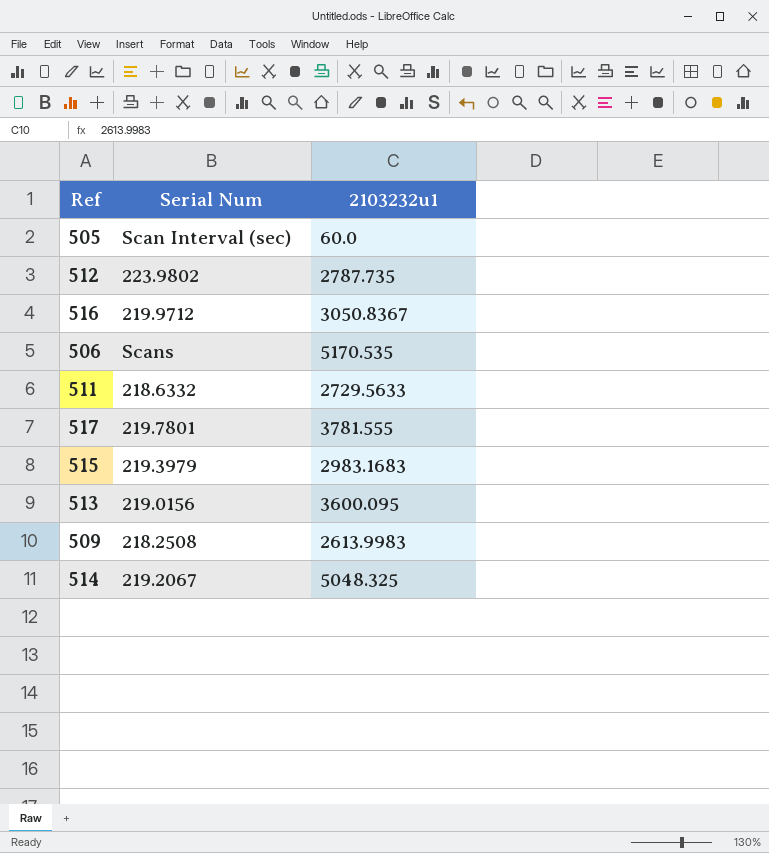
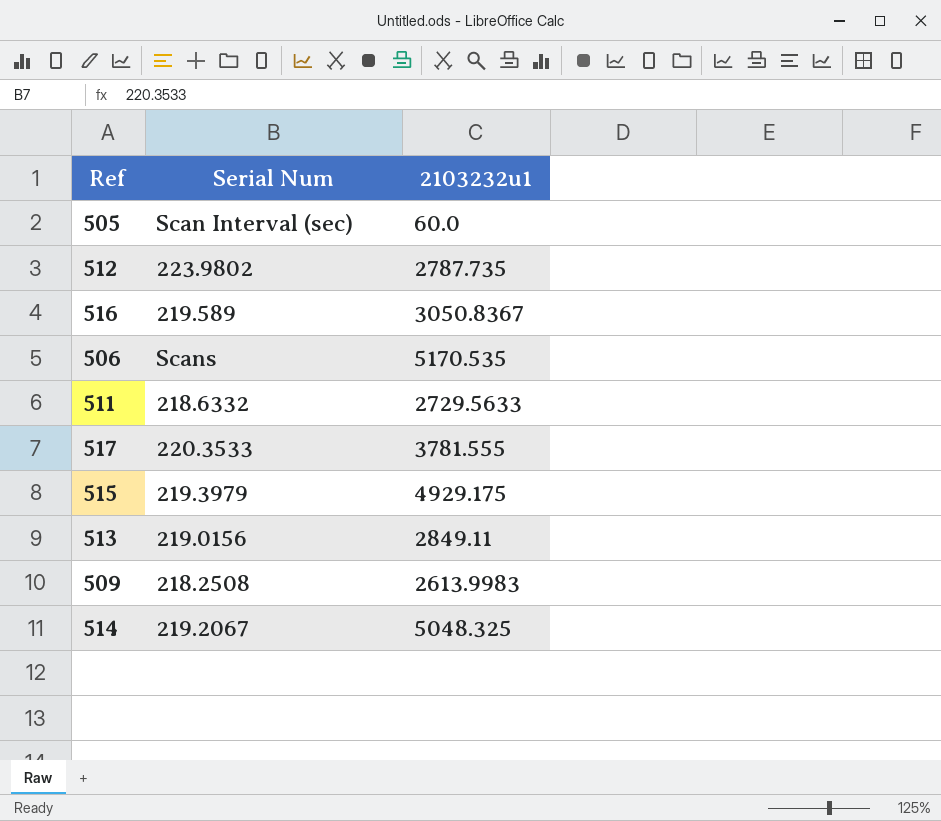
516 | Serial Num: 219.9712 -> 219.589
517 | Serial Num: 219.7801 -> 220.3533
515 | 2103232u1: 2983.1683 -> 4929.175
513 | 2103232u1: 3600.095 -> 2849.11

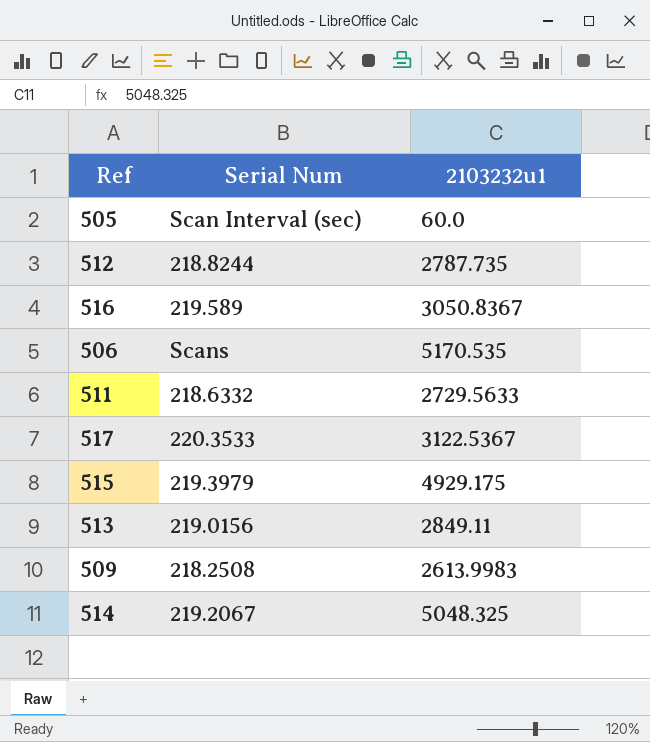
512 | Serial Num: 223.9802 -> 218.8244
517 | 2103232u1: 3781.555 -> 3122.5367

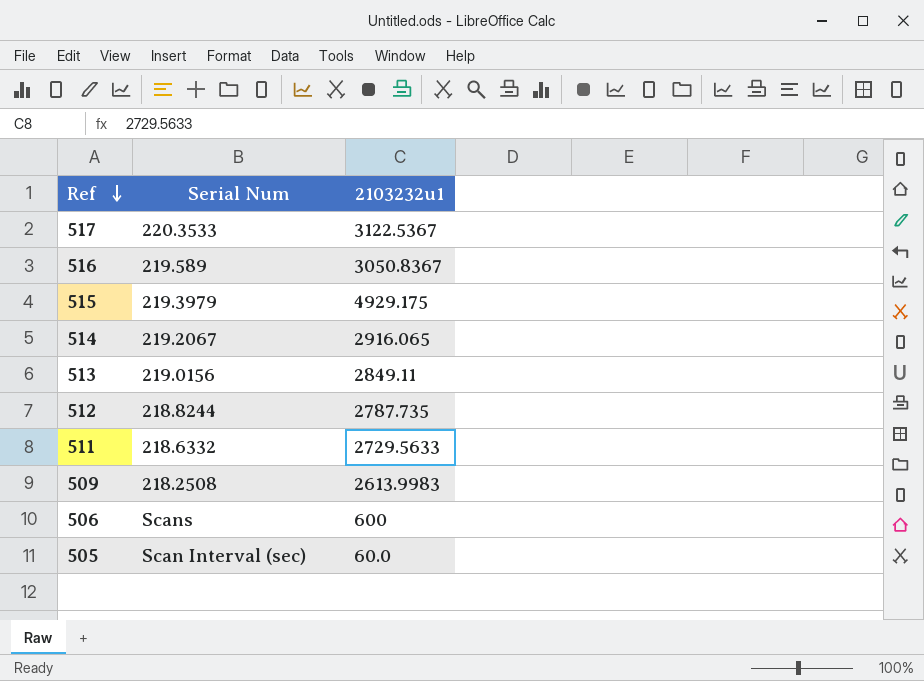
row order: none -> Ref descending
514 | 2103232u1: 5048.325 -> 2916.065
506 | 2103232u1: 5170.535 -> 600

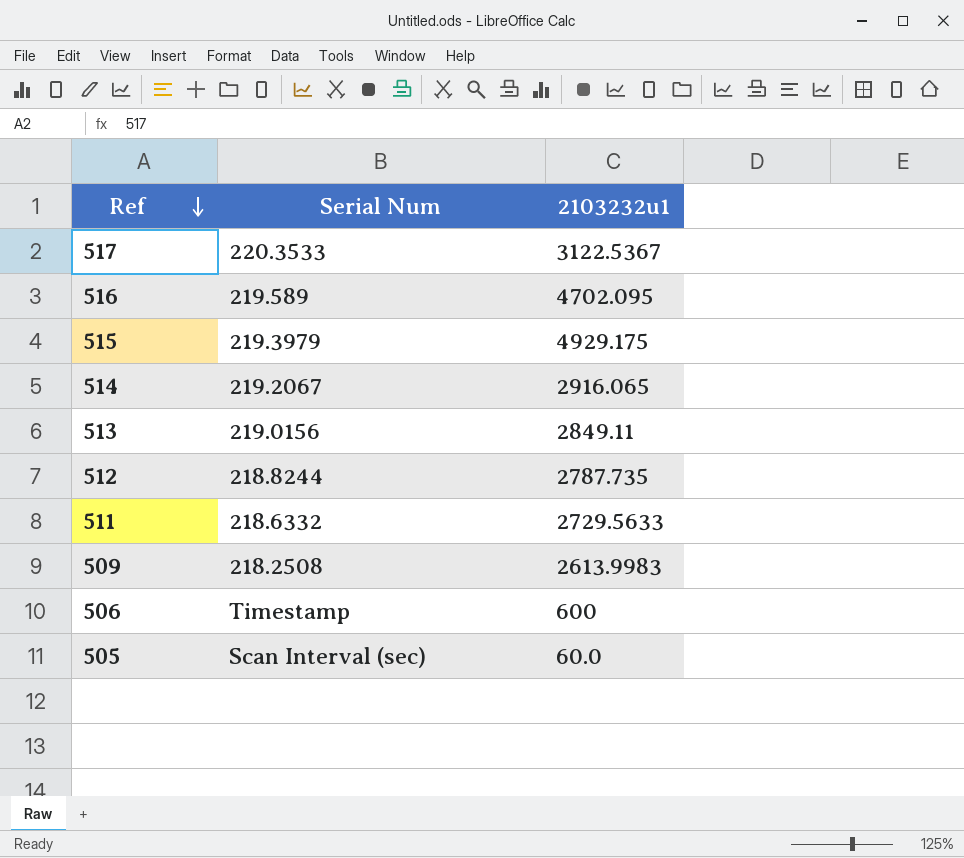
516 | 2103232u1: 3050.8367 -> 4702.095
506 | Serial Num: Scans -> Timestamp

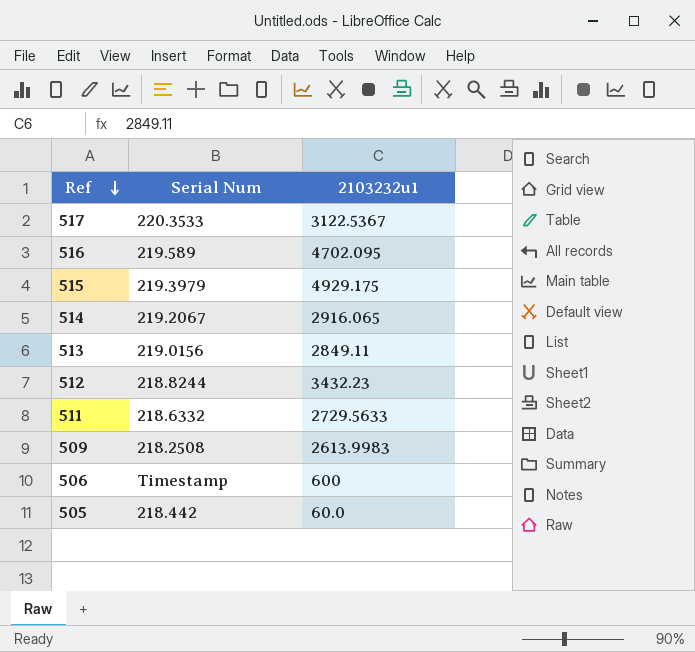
512 | 2103232u1: 2787.735 -> 3432.23
505 | Serial Num: Scan Interval (sec) -> 218.442

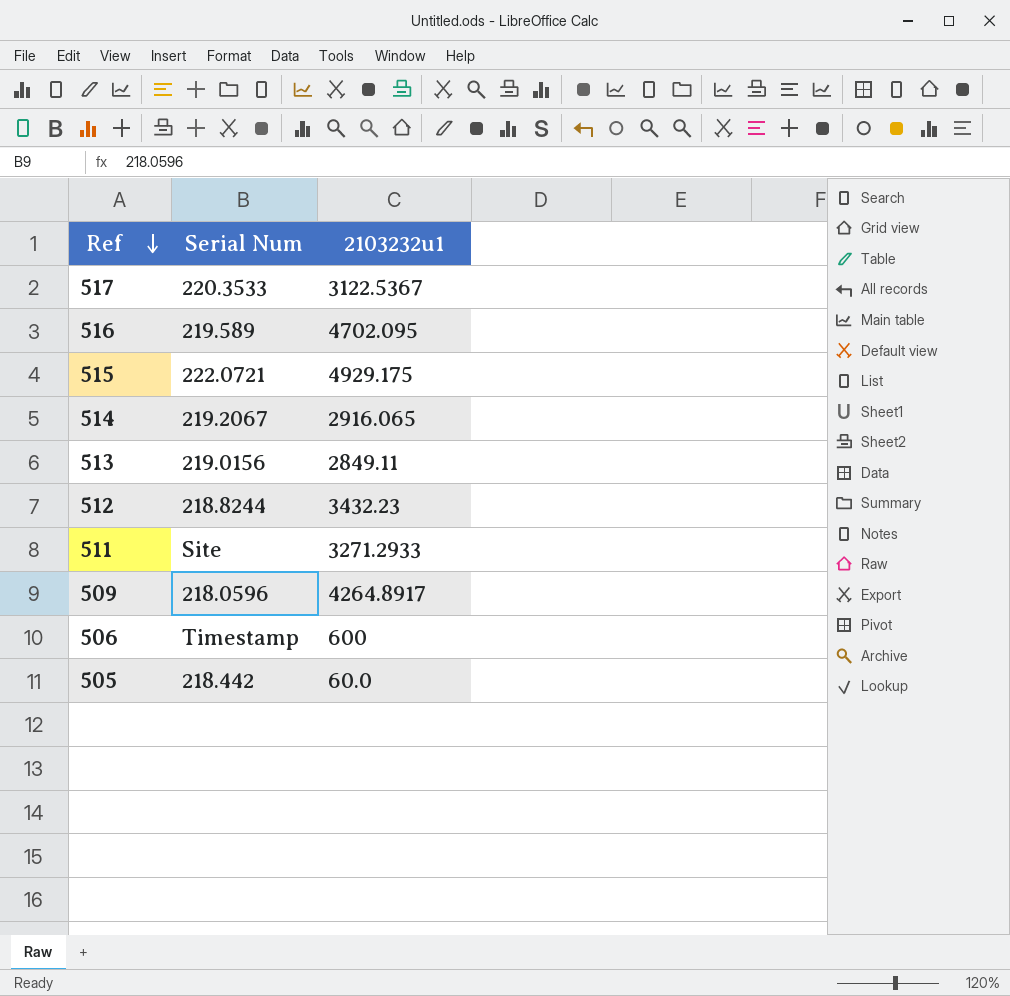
515 | Serial Num: 219.3979 -> 222.0721
511 | Serial Num: 218.6332 -> Site
511 | 2103232u1: 2729.5633 -> 3271.2933
509 | Serial Num: 218.2508 -> 218.0596
509 | 2103232u1: 2613.9983 -> 4264.8917

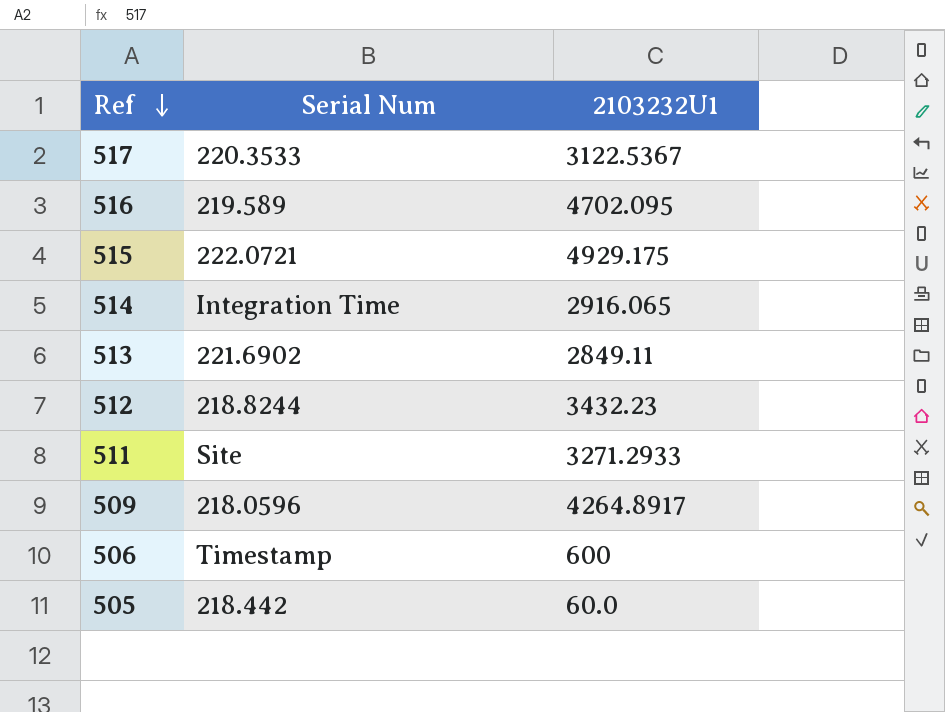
column name: 2103232u1 -> 2103232U1
514 | Serial Num: 219.2067 -> Integration Time
513 | Serial Num: 219.0156 -> 221.6902

